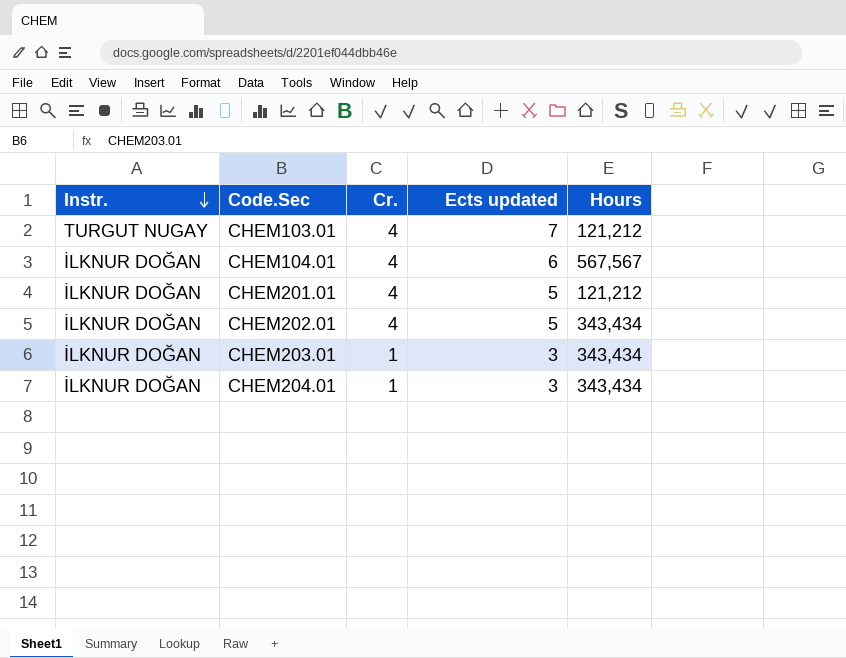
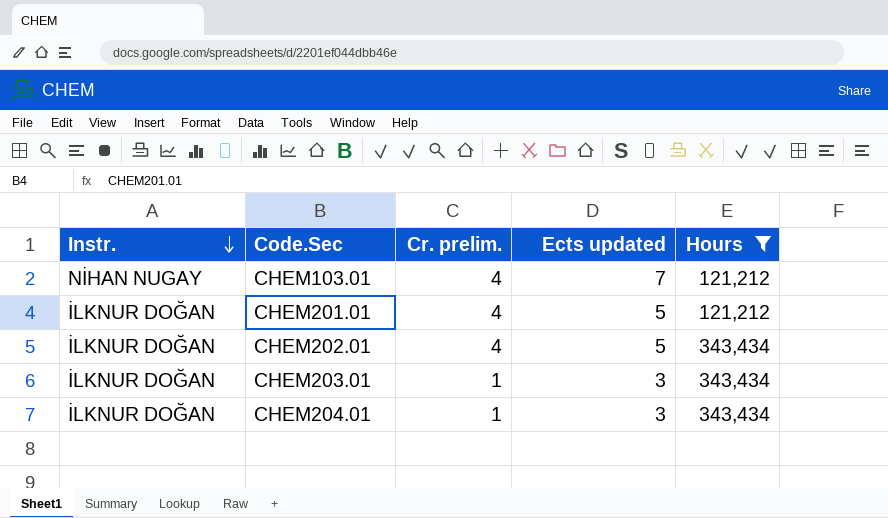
filter: none -> Hours != 567,567
column name: Cr. -> Cr. prelim.
CHEM103.01 | Instr.: TURGUT NUGAY -> NİHAN NUGAY

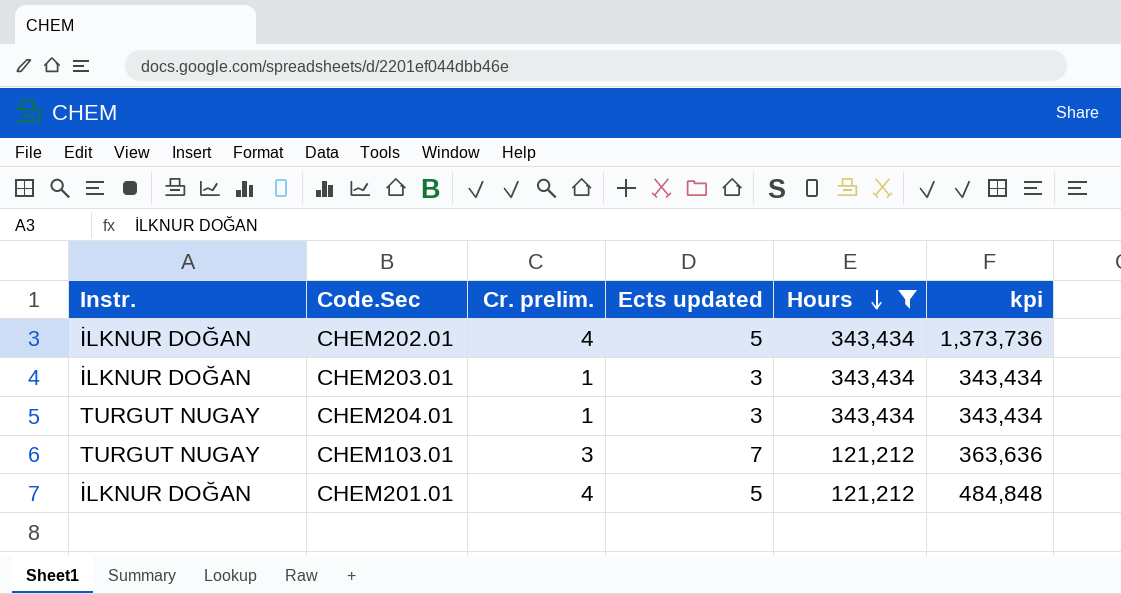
row order: Instr. descending -> Hours descending
column kpi | formula: none -> [Cr. prelim.] * [Hours]
CHEM204.01 | Instr.: İLKNUR DOĞAN -> TURGUT NUGAY
CHEM103.01 | Instr.: NİHAN NUGAY -> TURGUT NUGAY
CHEM103.01 | Cr. prelim.: 4 -> 3

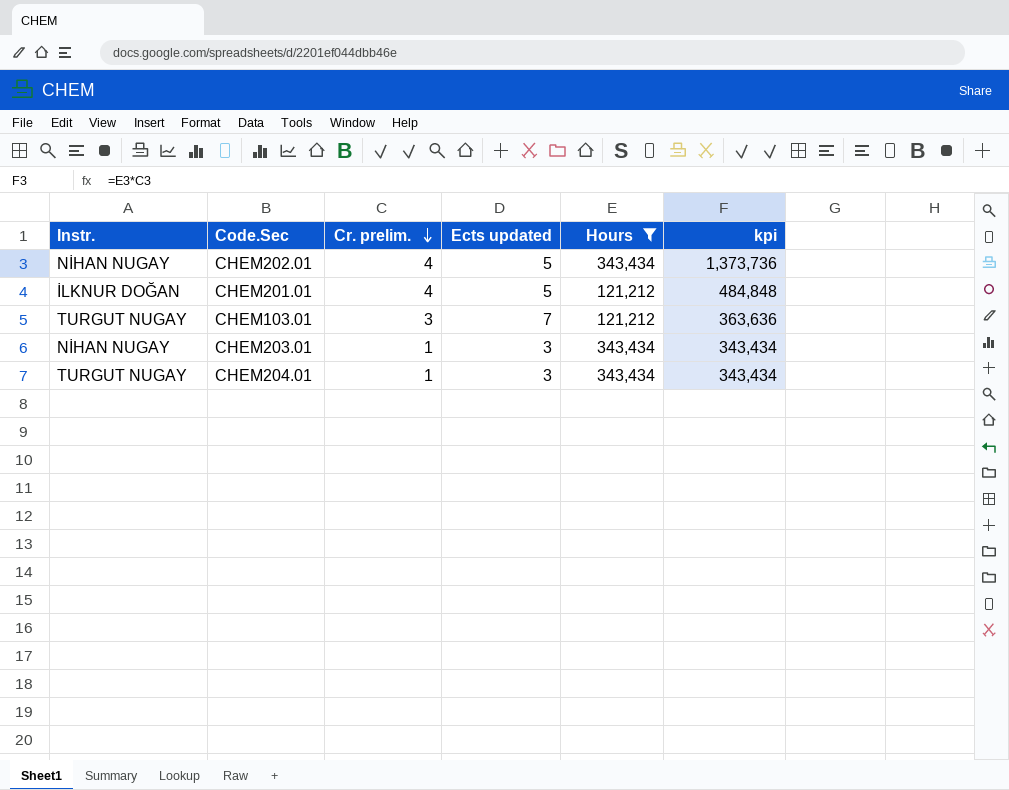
row order: Hours descending -> Cr. prelim. descending
CHEM202.01 | Instr.: İLKNUR DOĞAN -> NİHAN NUGAY
CHEM203.01 | Instr.: İLKNUR DOĞAN -> NİHAN NUGAY

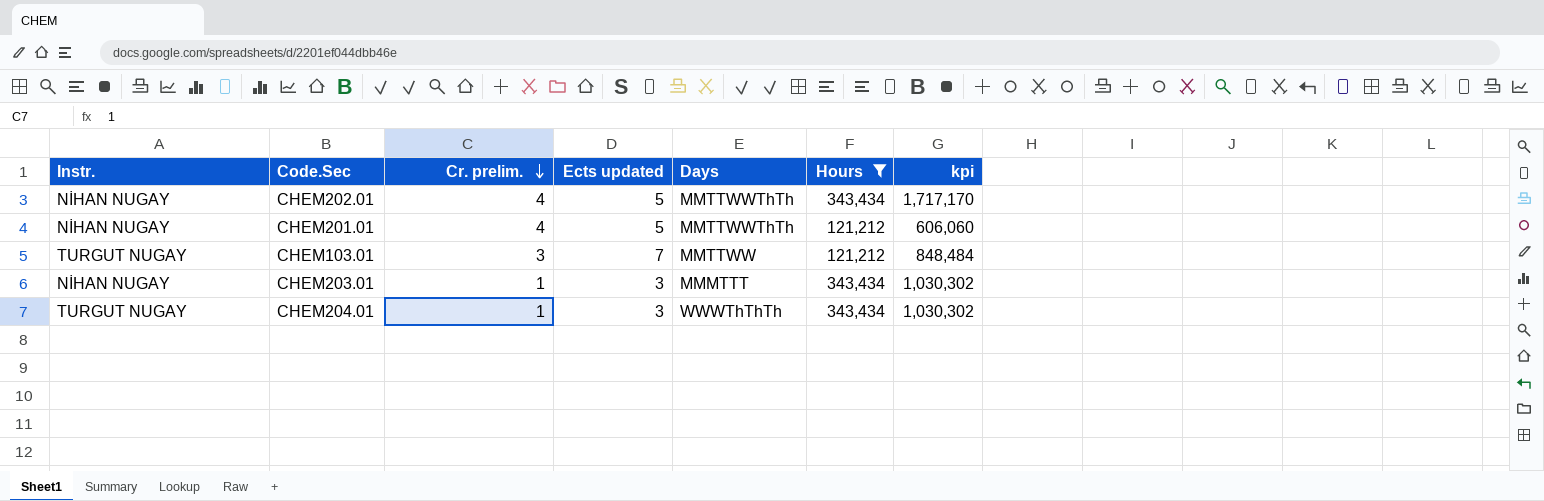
column Days | position: none -> 5
column kpi | formula: [Cr. prelim.] * [Hours] -> [Ects updated] * [Hours]
CHEM201.01 | Instr.: İLKNUR DOĞAN -> NİHAN NUGAY

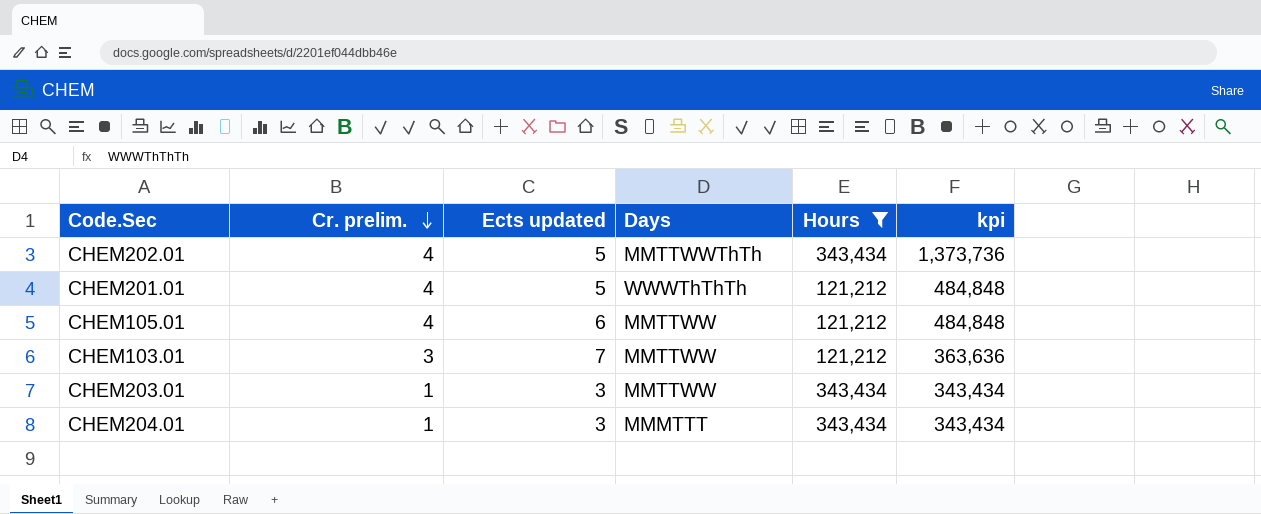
column Instr. | position: 1 -> none
column kpi | formula: [Ects updated] * [Hours] -> [Cr. prelim.] * [Hours]
CHEM201.01 | Days: MMTTWWThTh -> WWWThThTh
row CHEM105.01: none -> 4 | 6 | MMTTWW | 121,212 | 484,848
CHEM203.01 | Days: MMMTTT -> MMTTWW
CHEM204.01 | Days: WWWThThTh -> MMMTTT

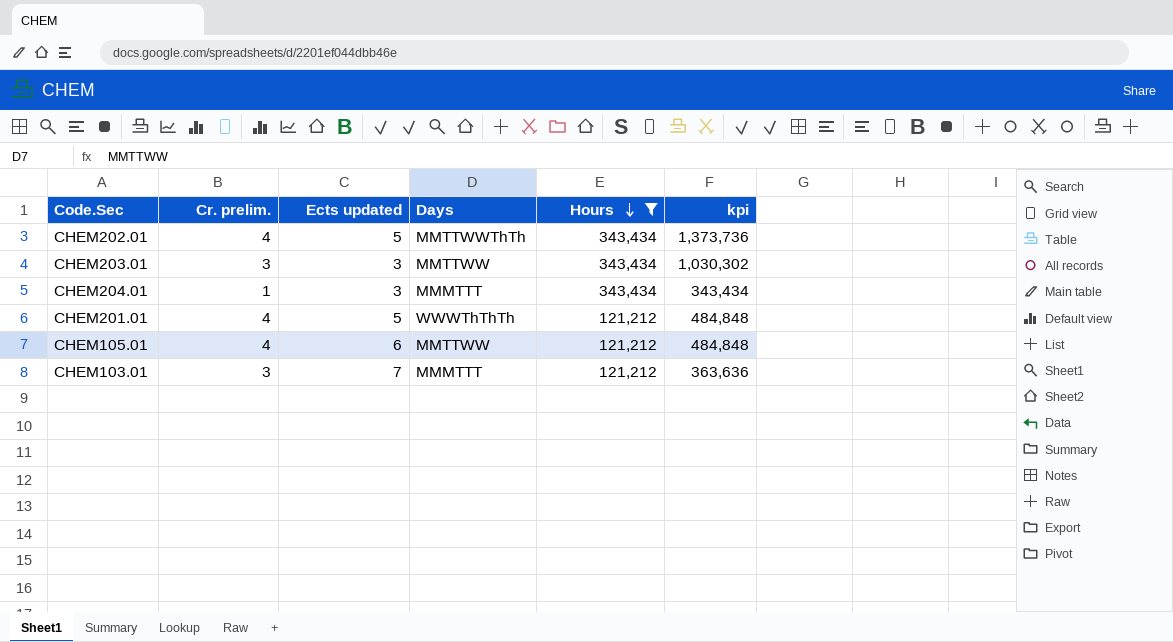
row order: Cr. prelim. descending -> Hours descending
CHEM203.01 | Cr. prelim.: 1 -> 3
CHEM203.01 | kpi: 343,434 -> 1,030,302
CHEM103.01 | Days: MMTTWW -> MMMTTT

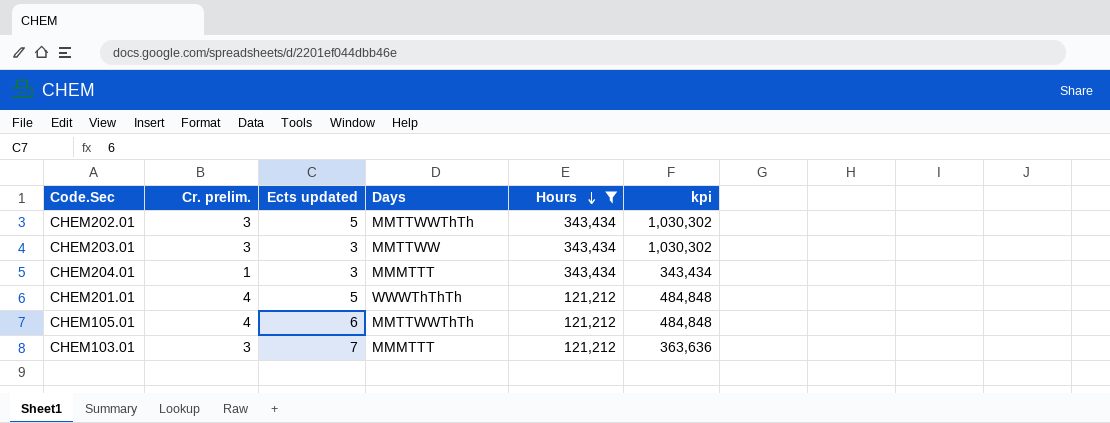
CHEM202.01 | Cr. prelim.: 4 -> 3
CHEM202.01 | kpi: 1,373,736 -> 1,030,302
CHEM105.01 | Days: MMTTWW -> MMTTWWThTh

